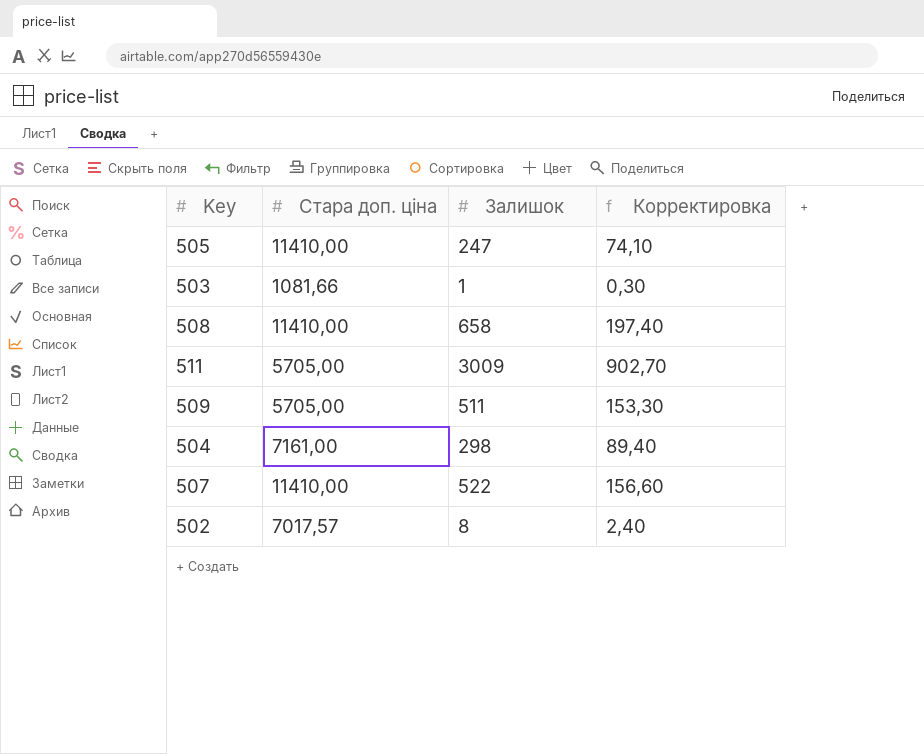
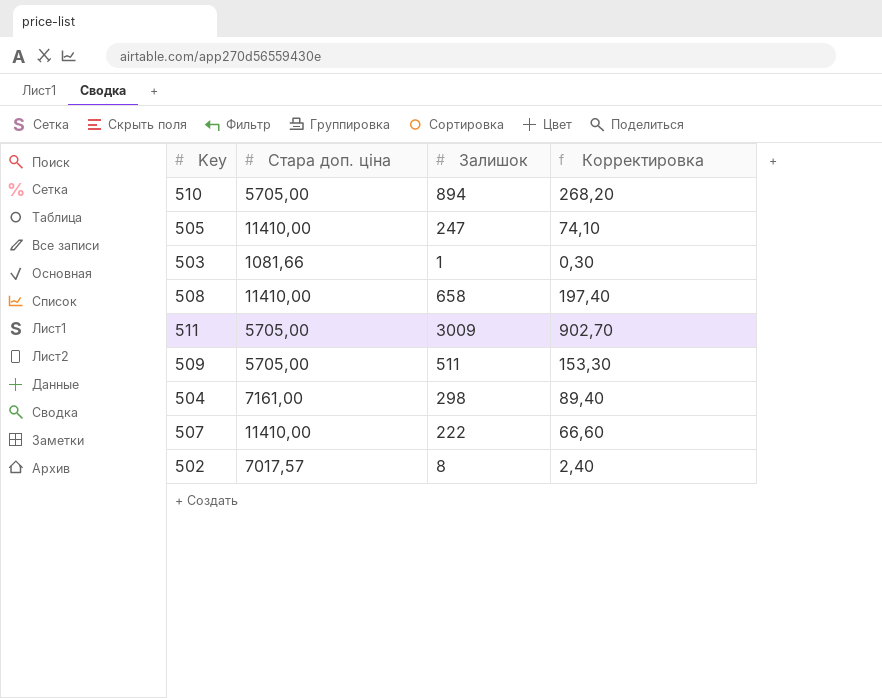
row 510: none -> 5705,00 | 894 | 268,20
507 | Залишок: 522 -> 222
507 | Корректировка: 156,60 -> 66,60

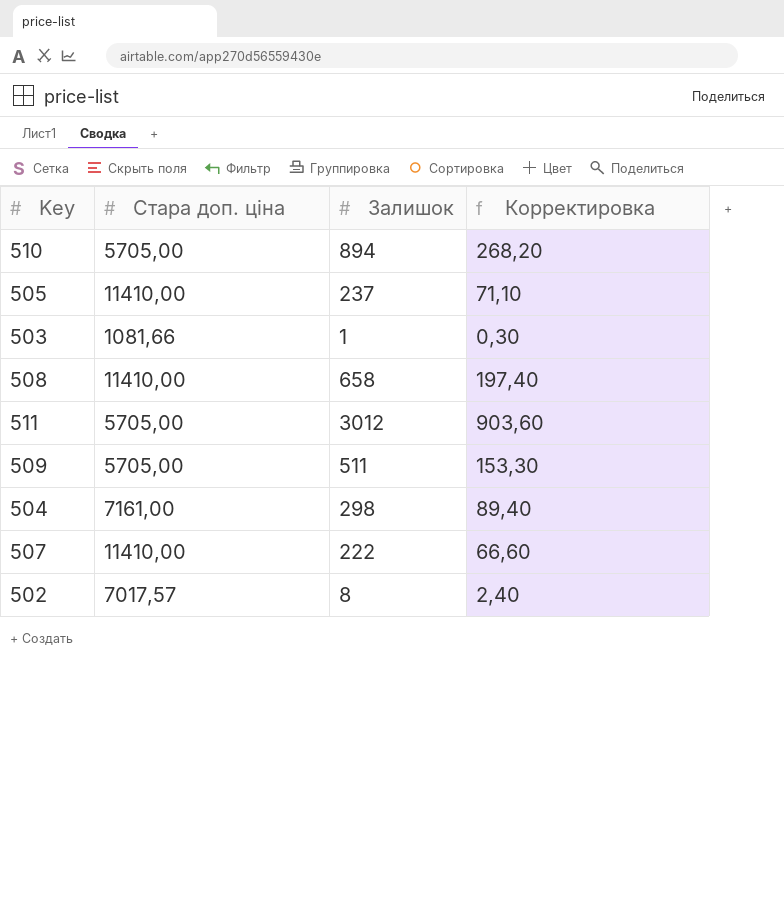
505 | Залишок: 247 -> 237
505 | Корректировка: 74,10 -> 71,10
511 | Залишок: 3009 -> 3012
511 | Корректировка: 902,70 -> 903,60

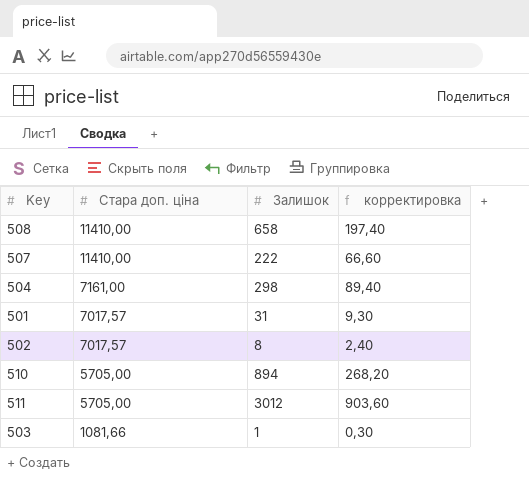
row order: none -> Стара доп. ціна descending
column name: Корректировка -> корректировка
row 505: 11410,00 | 237 | 71,10 -> none
row 509: 5705,00 | 511 | 153,30 -> none
row 501: none -> 7017,57 | 31 | 9,30

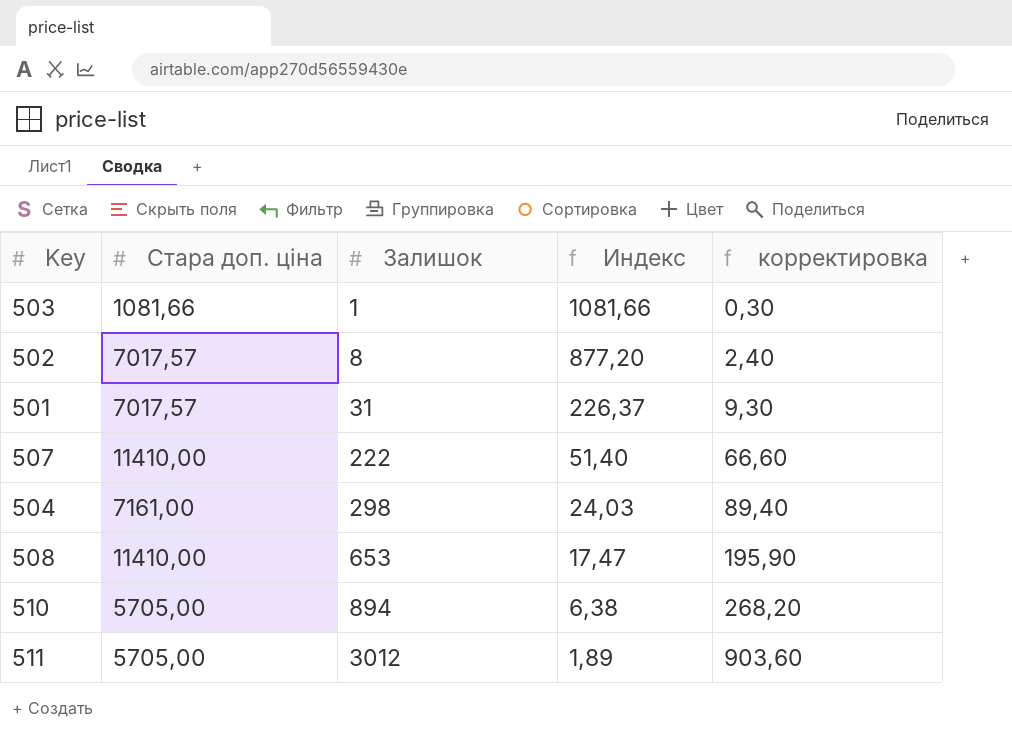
row order: Стара доп. ціна descending -> Залишок ascending
column Индекс | formula: none -> [Стара доп. ціна] / [Залишок]
508 | Залишок: 658 -> 653
508 | корректировка: 197,40 -> 195,90

